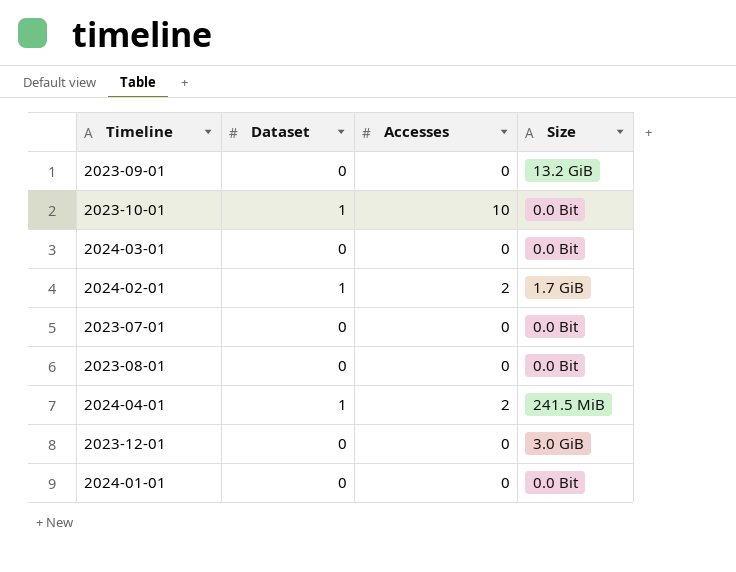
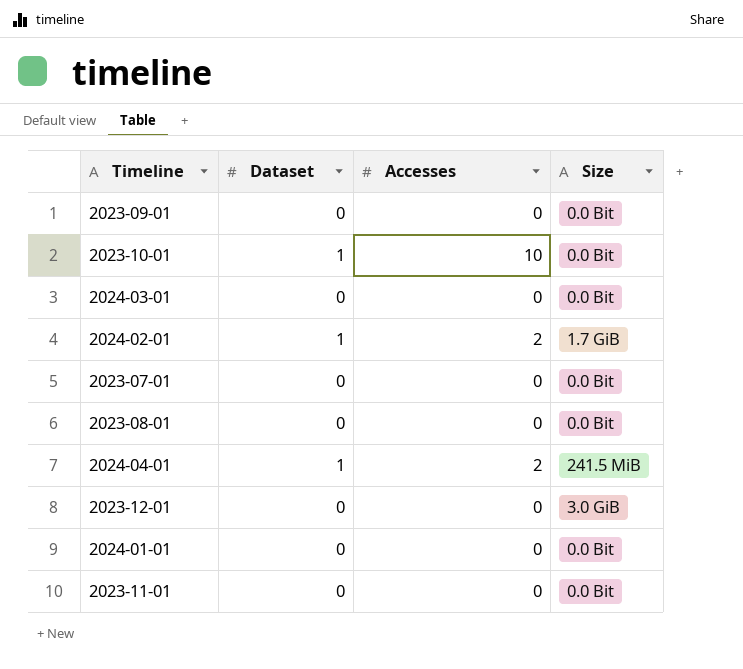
2023-09-01 | Size: 13.2 GiB -> 0.0 Bit
row 2023-11-01: none -> 0 | 0 | 0.0 Bit

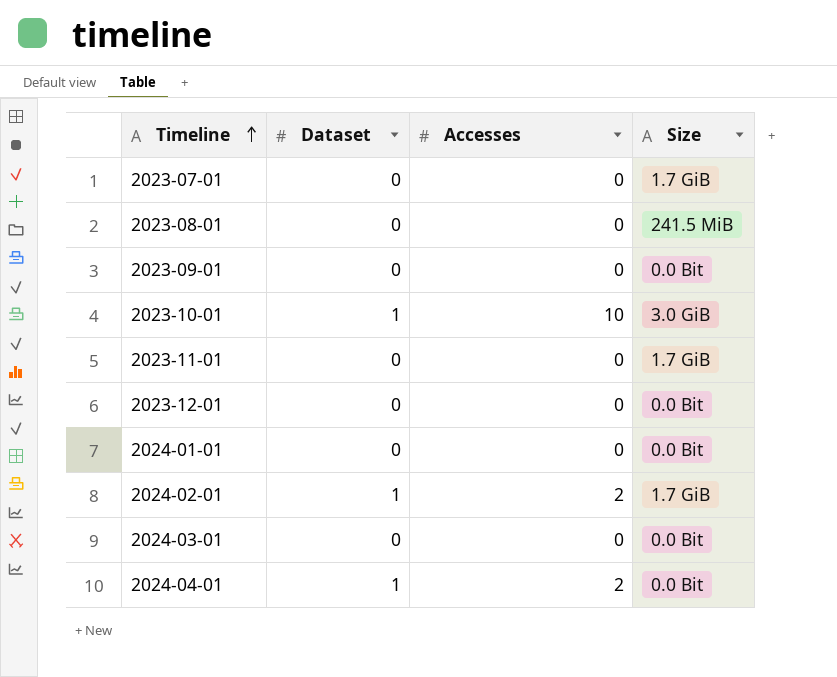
row order: none -> Timeline ascending
2023-07-01 | Size: 0.0 Bit -> 1.7 GiB
2023-08-01 | Size: 0.0 Bit -> 241.5 MiB
2023-10-01 | Size: 0.0 Bit -> 3.0 GiB
2023-11-01 | Size: 0.0 Bit -> 1.7 GiB
2023-12-01 | Size: 3.0 GiB -> 0.0 Bit
2024-04-01 | Size: 241.5 MiB -> 0.0 Bit

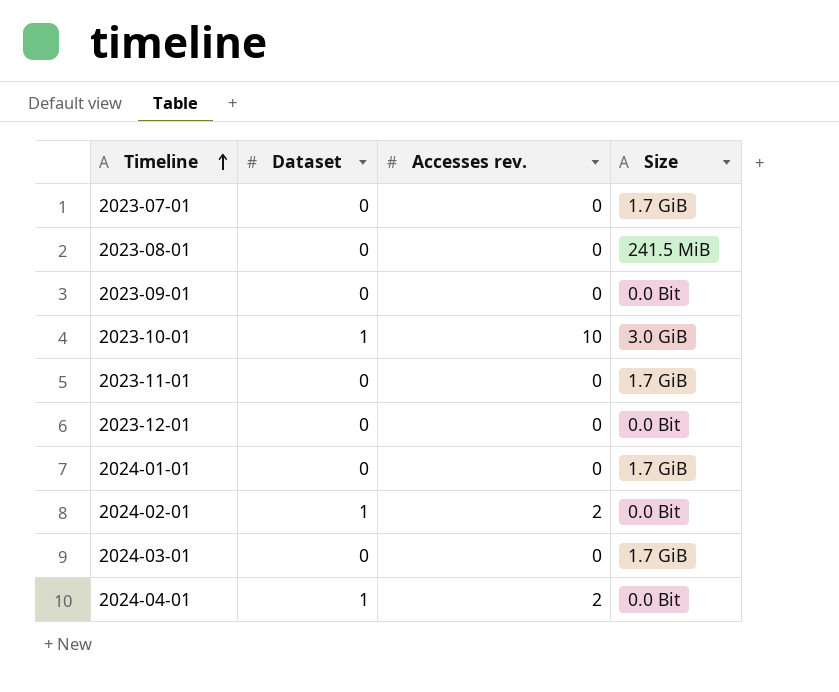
column name: Accesses -> Accesses rev.
2024-01-01 | Size: 0.0 Bit -> 1.7 GiB
2024-02-01 | Size: 1.7 GiB -> 0.0 Bit
2024-03-01 | Size: 0.0 Bit -> 1.7 GiB

